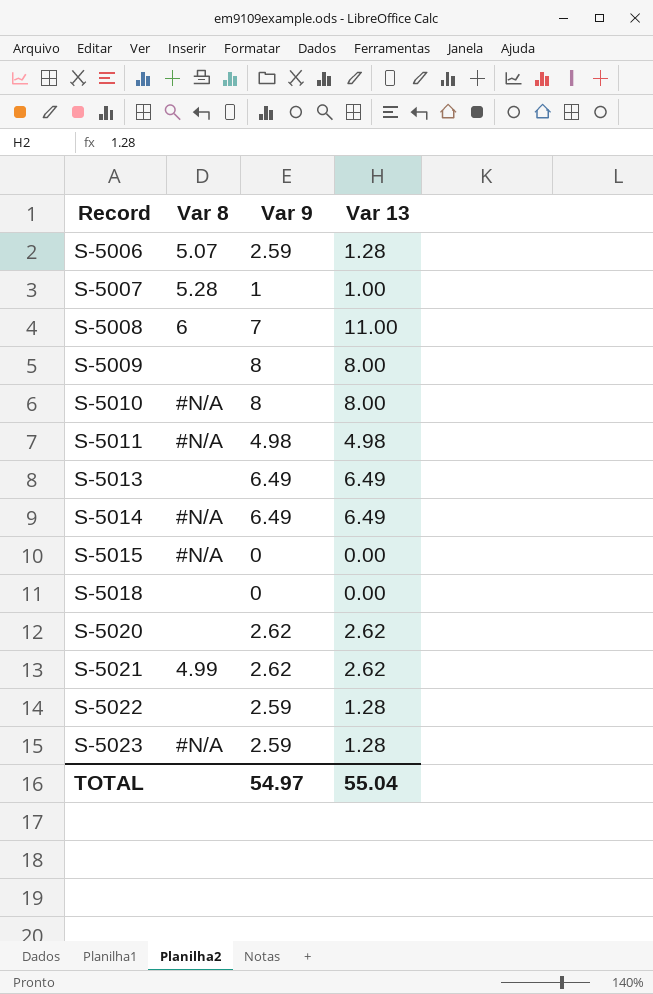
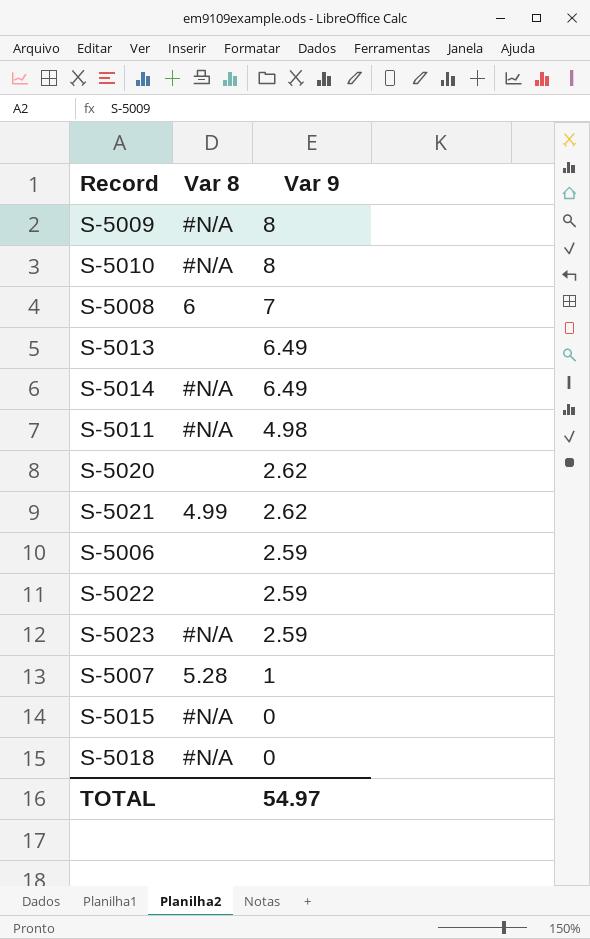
row order: Record ascending -> Var 9 descending
column Var 13 | position: 4 -> none
S-5009 | Var 8: none -> #N/A
S-5006 | Var 8: 5.07 -> none
S-5018 | Var 8: none -> #N/A

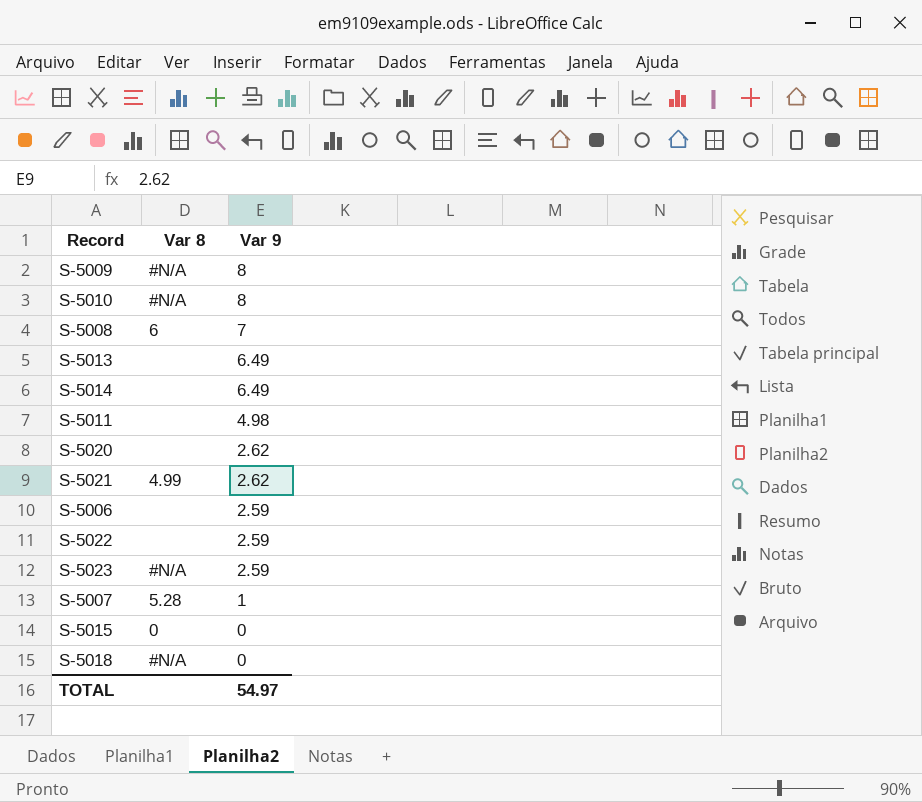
S-5014 | Var 8: #N/A -> none
S-5011 | Var 8: #N/A -> none
S-5015 | Var 8: #N/A -> 0

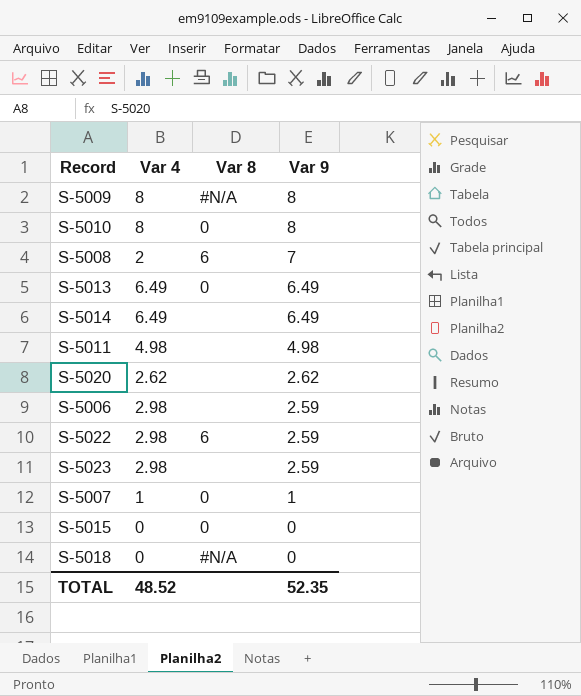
column Var 4 | position: none -> 2
row S-5021: 4.99 | 2.62 -> none
S-5010 | Var 8: #N/A -> 0
S-5013 | Var 8: none -> 0
S-5022 | Var 8: none -> 6
S-5023 | Var 8: #N/A -> none
S-5007 | Var 8: 5.28 -> 0
TOTAL | Var 9: 54.97 -> 52.35

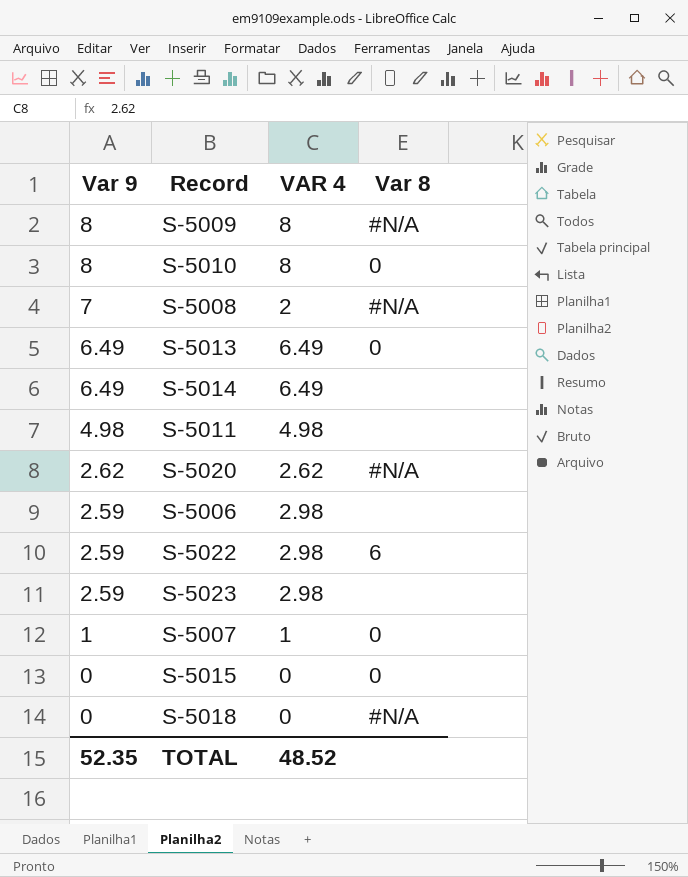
column Var 9 | position: 4 -> 1
column name: Var 4 -> VAR 4
S-5008 | Var 8: 6 -> #N/A
S-5020 | Var 8: none -> #N/A

